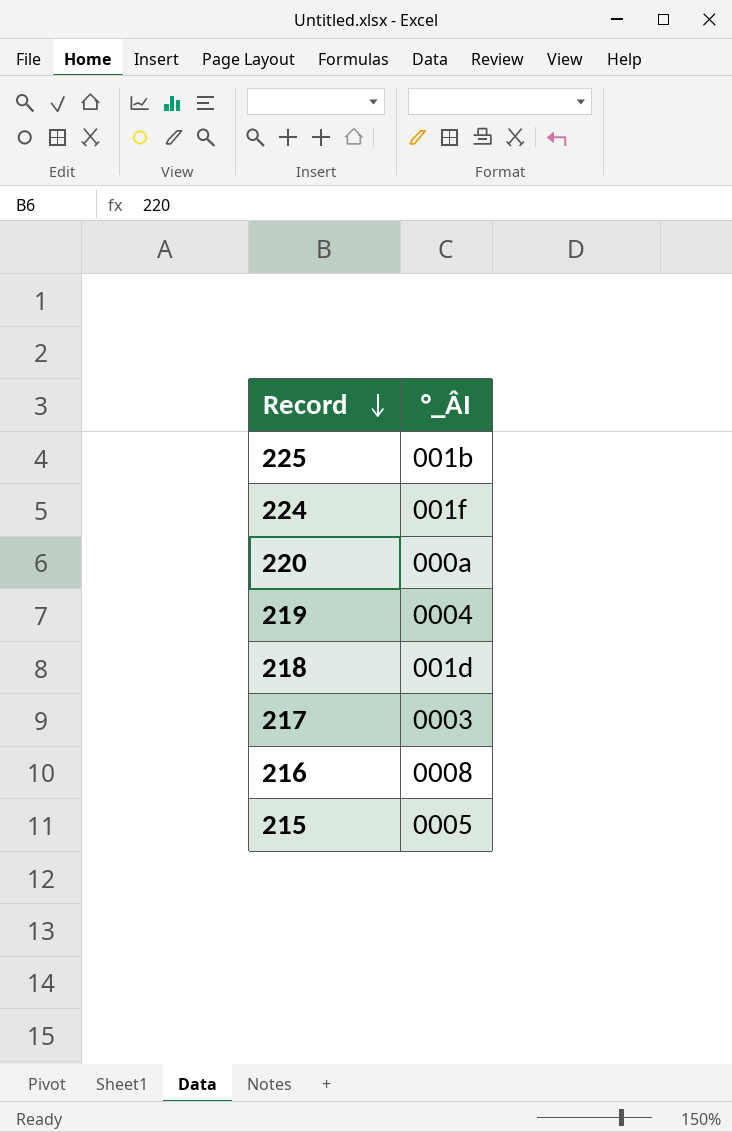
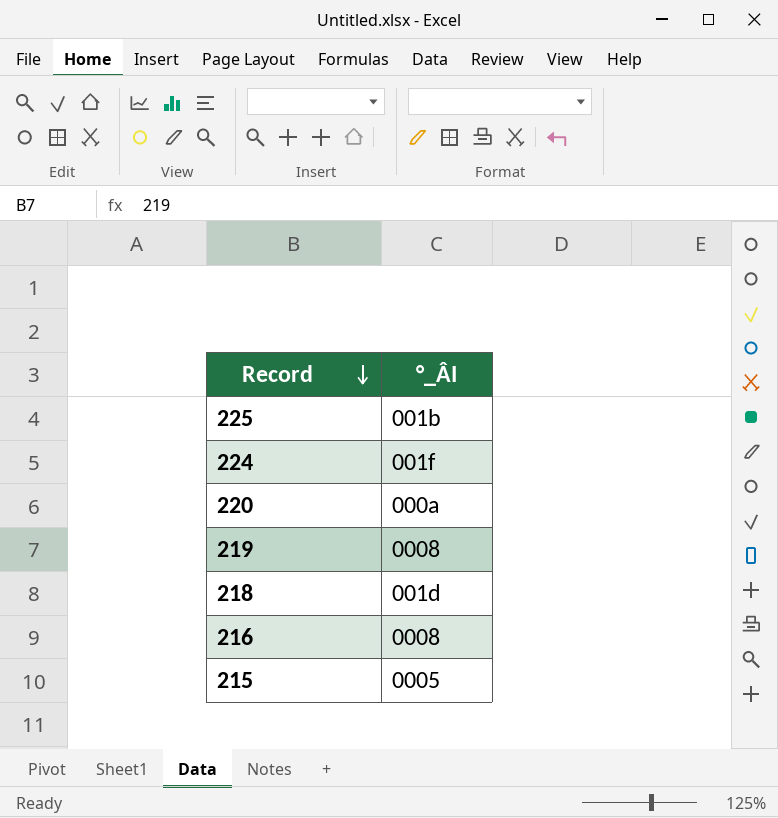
row 217: 0003 -> none
219 | °_ÂI: 0004 -> 0008

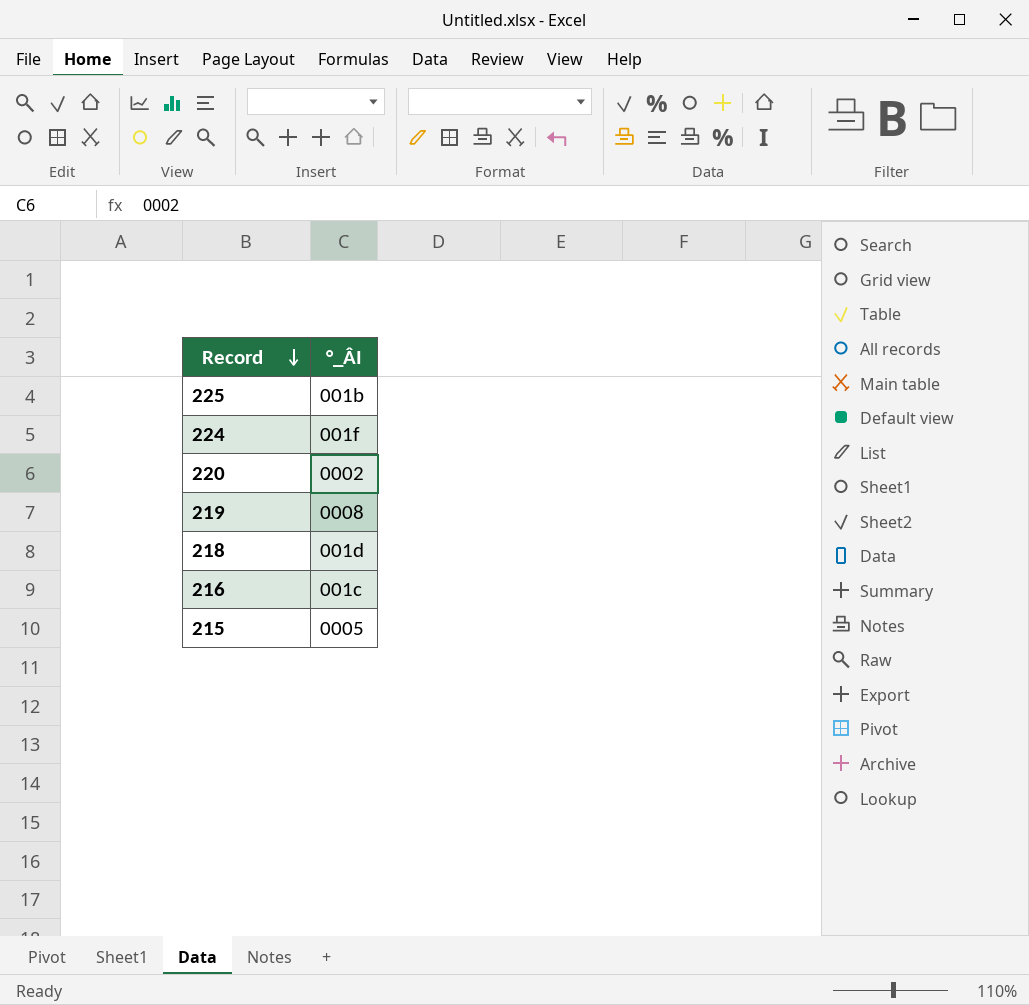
220 | °_ÂI: 000a -> 0002
216 | °_ÂI: 0008 -> 001c

